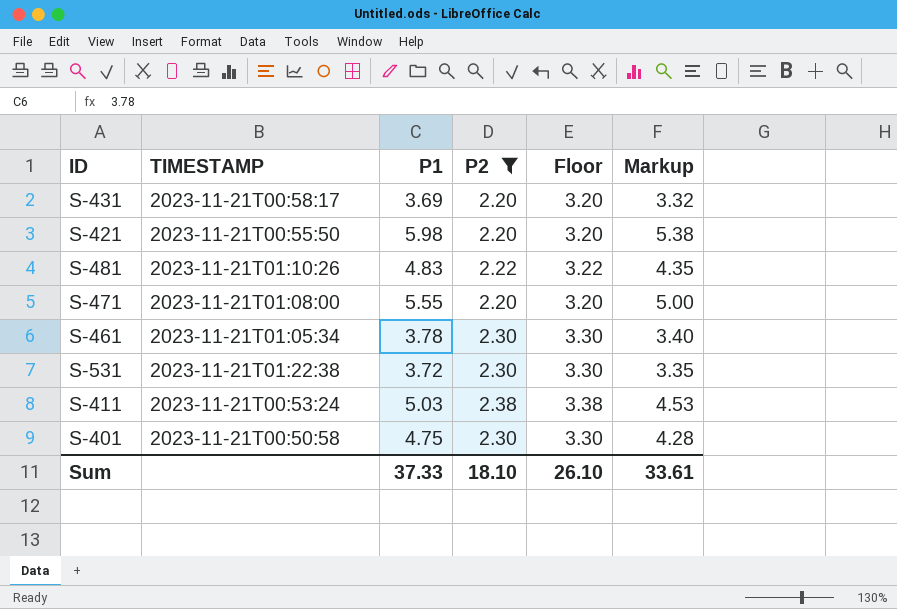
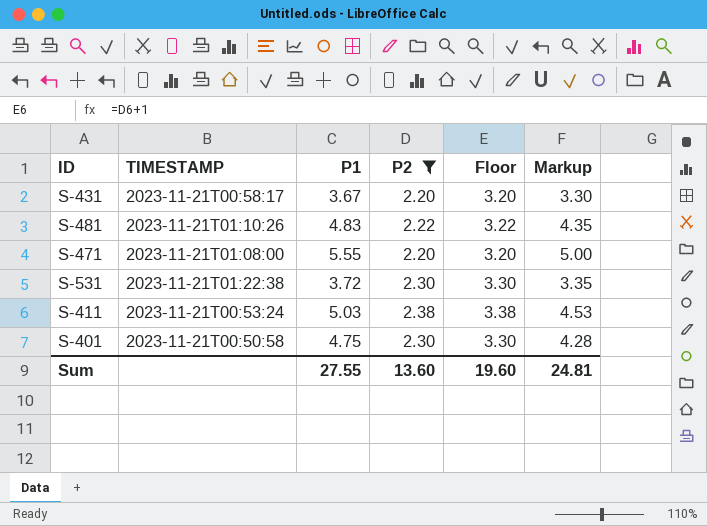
row S-421: 2023-11-21T00:55:50 | 5.98 | 2.20 | 3.20 | 5.38 -> none
row S-461: 2023-11-21T01:05:34 | 3.78 | 2.30 | 3.30 | 3.40 -> none
S-431 | P1: 3.69 -> 3.67
S-431 | Markup: 3.32 -> 3.30
Sum | P1: 37.33 -> 27.55
Sum | P2: 18.10 -> 13.60
Sum | Floor: 26.10 -> 19.60
Sum | Markup: 33.61 -> 24.81

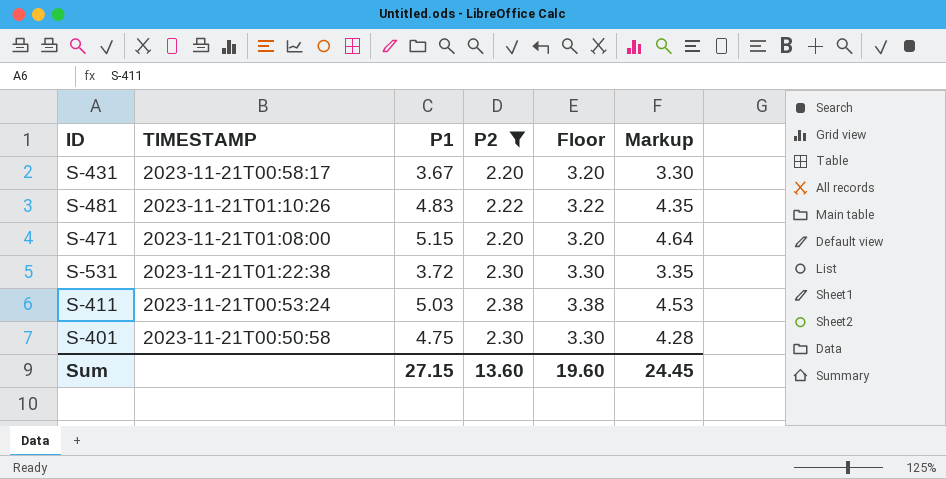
S-471 | P1: 5.55 -> 5.15
S-471 | Markup: 5.00 -> 4.64
Sum | P1: 27.55 -> 27.15
Sum | Markup: 24.81 -> 24.45

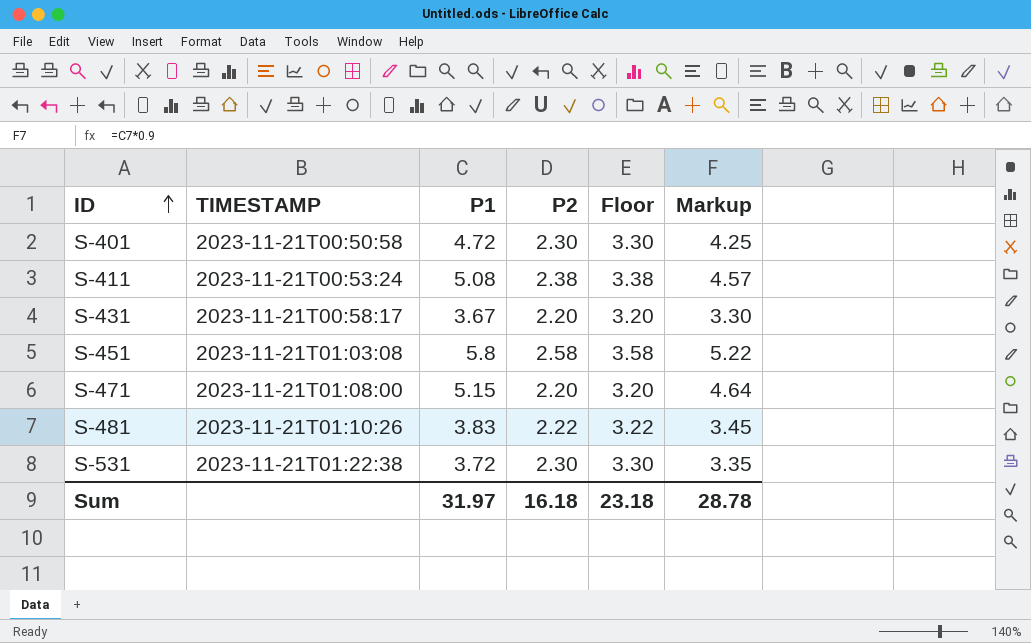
filter: P2 != 2.58 -> none
row order: none -> ID ascending
S-401 | P1: 4.75 -> 4.72
S-401 | Markup: 4.28 -> 4.25
S-411 | P1: 5.03 -> 5.08
S-411 | Markup: 4.53 -> 4.57
S-481 | P1: 4.83 -> 3.83
S-481 | Markup: 4.35 -> 3.45
Sum | P1: 27.15 -> 31.97
Sum | P2: 13.60 -> 16.18
Sum | Floor: 19.60 -> 23.18
Sum | Markup: 24.45 -> 28.78

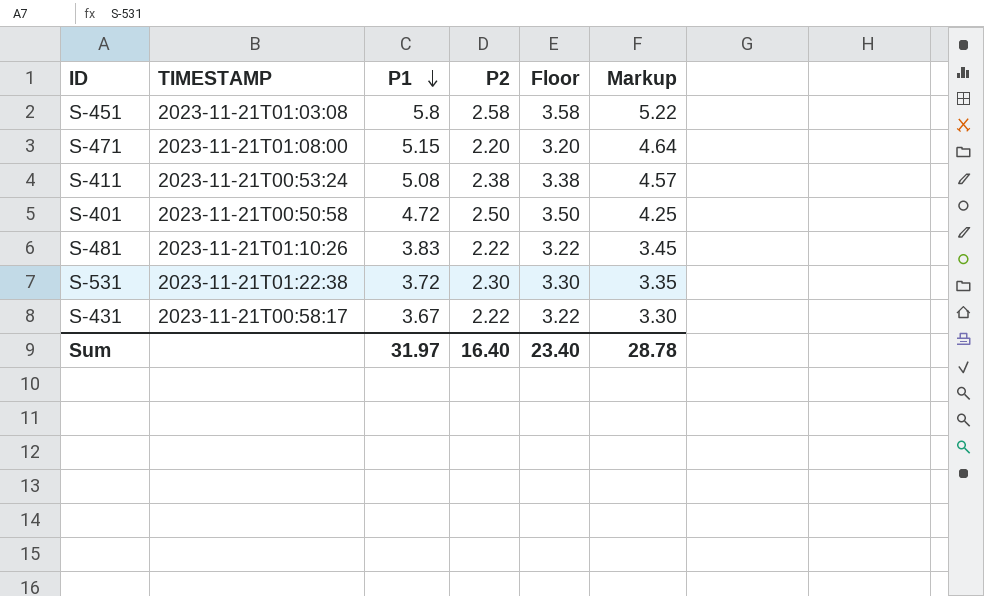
row order: ID ascending -> P1 descending
S-401 | P2: 2.30 -> 2.50
S-401 | Floor: 3.30 -> 3.50
S-431 | P2: 2.20 -> 2.22
S-431 | Floor: 3.20 -> 3.22
Sum | P2: 16.18 -> 16.40
Sum | Floor: 23.18 -> 23.40

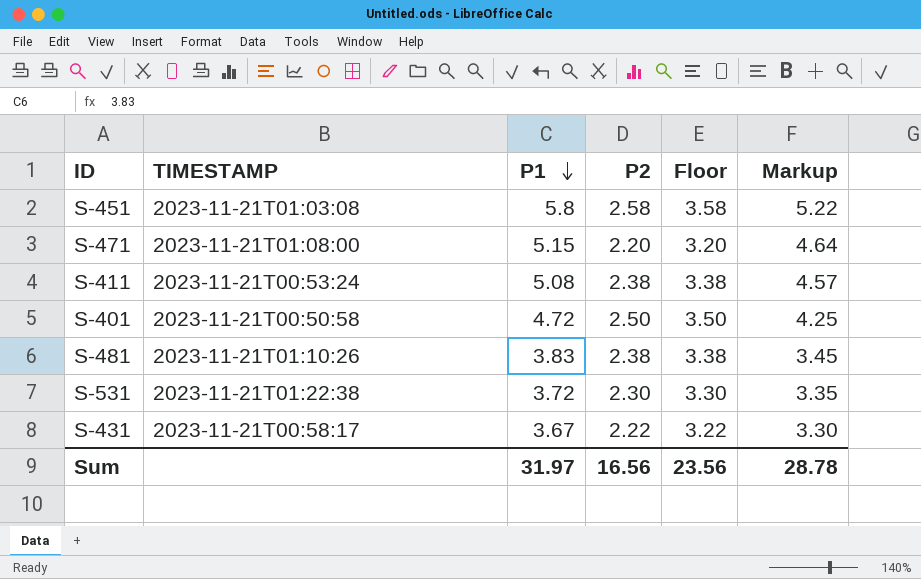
S-481 | P2: 2.22 -> 2.38
S-481 | Floor: 3.22 -> 3.38
Sum | P2: 16.40 -> 16.56
Sum | Floor: 23.40 -> 23.56

